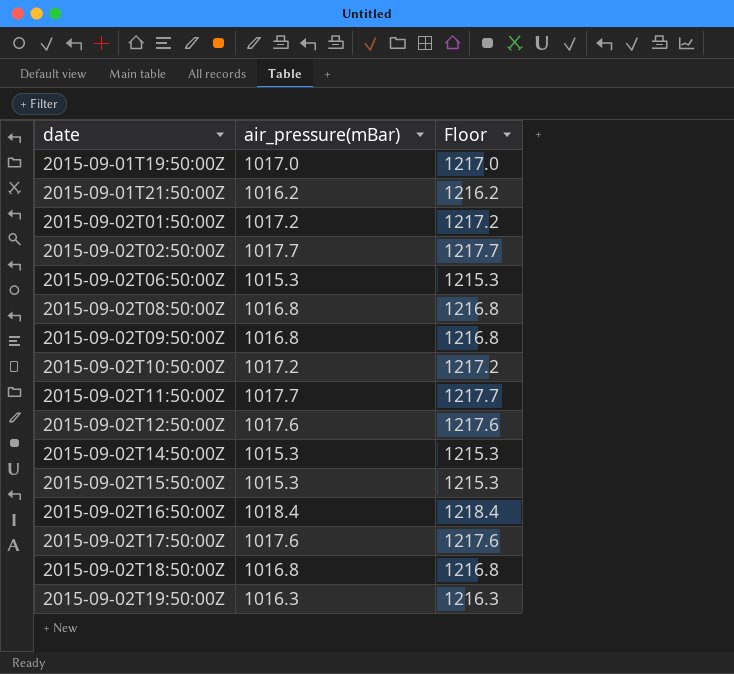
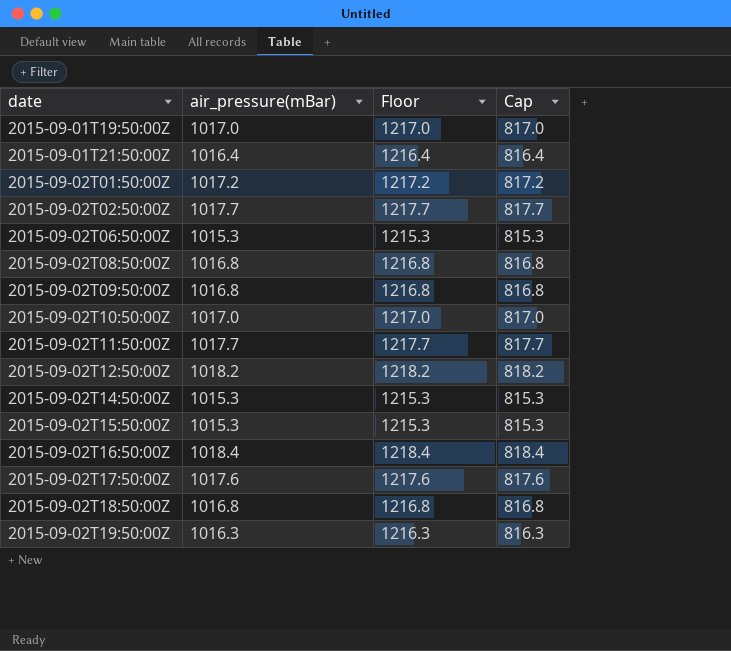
column Cap | formula: none -> [air_pressure(mBar)] - 200
2015-09-01T21:50:00Z | air_pressure(mBar): 1016.2 -> 1016.4
2015-09-01T21:50:00Z | Floor: 1216.2 -> 1216.4
2015-09-02T10:50:00Z | air_pressure(mBar): 1017.2 -> 1017.0
2015-09-02T10:50:00Z | Floor: 1217.2 -> 1217.0
2015-09-02T12:50:00Z | air_pressure(mBar): 1017.6 -> 1018.2
2015-09-02T12:50:00Z | Floor: 1217.6 -> 1218.2

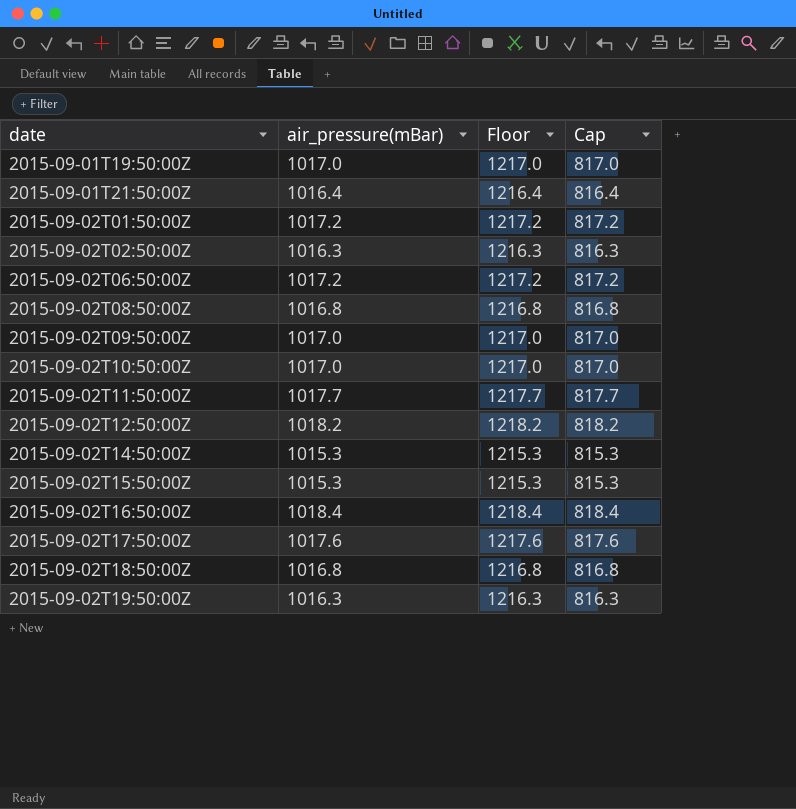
2015-09-02T02:50:00Z | air_pressure(mBar): 1017.7 -> 1016.3
2015-09-02T02:50:00Z | Floor: 1217.7 -> 1216.3
2015-09-02T02:50:00Z | Cap: 817.7 -> 816.3
2015-09-02T06:50:00Z | air_pressure(mBar): 1015.3 -> 1017.2
2015-09-02T06:50:00Z | Floor: 1215.3 -> 1217.2
2015-09-02T06:50:00Z | Cap: 815.3 -> 817.2
2015-09-02T09:50:00Z | air_pressure(mBar): 1016.8 -> 1017.0
2015-09-02T09:50:00Z | Floor: 1216.8 -> 1217.0
2015-09-02T09:50:00Z | Cap: 816.8 -> 817.0

